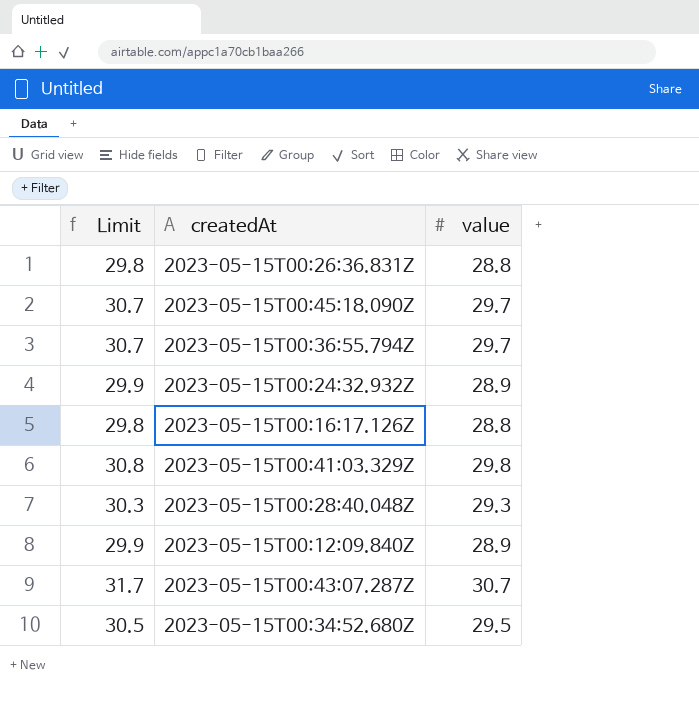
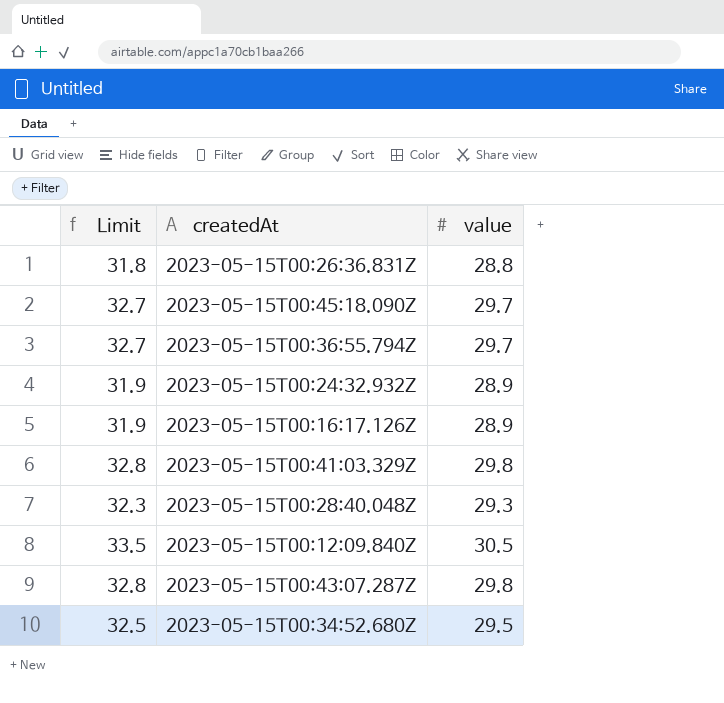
column Limit | formula: [value] + 1 -> [value] + 3
2023-05-15T00:16:17.126Z | value: 28.8 -> 28.9
2023-05-15T00:12:09.840Z | value: 28.9 -> 30.5
2023-05-15T00:43:07.287Z | value: 30.7 -> 29.8

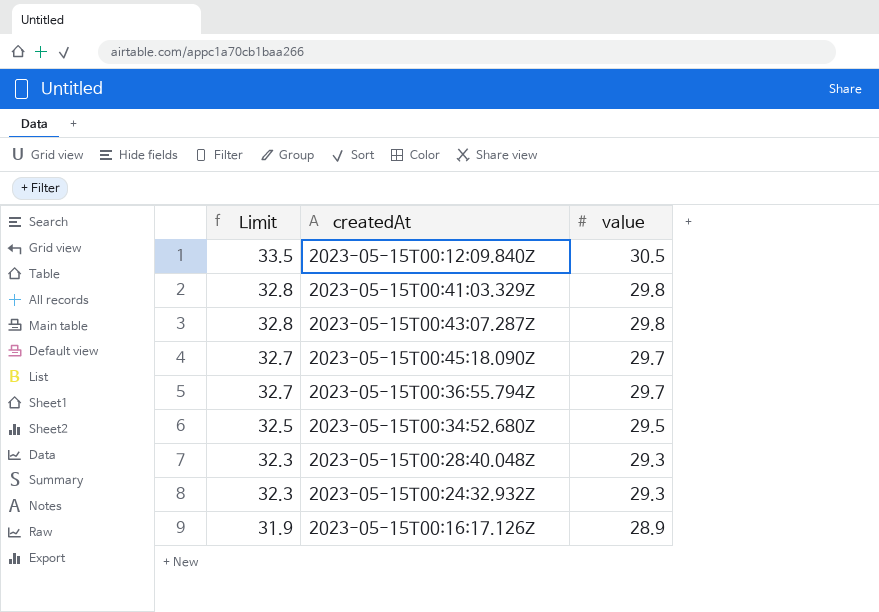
row order: none -> Limit descending
row 2023-05-15T00:26:36.831Z: 31.8 | 28.8 -> none
2023-05-15T00:24:32.932Z | Limit: 31.9 -> 32.3
2023-05-15T00:24:32.932Z | value: 28.9 -> 29.3

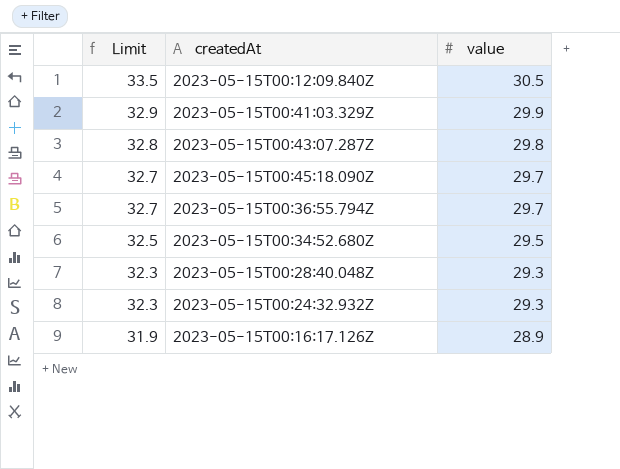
2023-05-15T00:41:03.329Z | Limit: 32.8 -> 32.9
2023-05-15T00:41:03.329Z | value: 29.8 -> 29.9

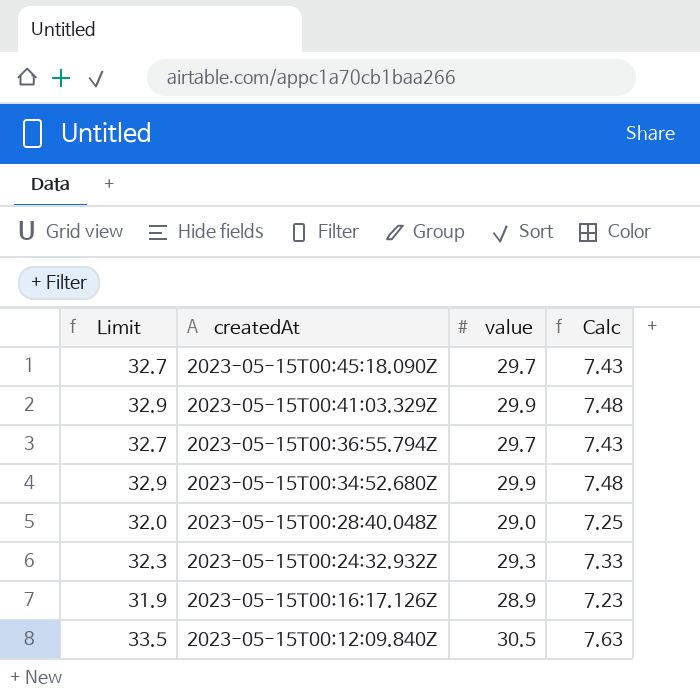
row order: Limit descending -> createdAt descending
column Calc | formula: none -> [value] * 0.25
row 2023-05-15T00:43:07.287Z: 32.8 | 29.8 -> none
2023-05-15T00:34:52.680Z | Limit: 32.5 -> 32.9
2023-05-15T00:34:52.680Z | value: 29.5 -> 29.9
2023-05-15T00:28:40.048Z | Limit: 32.3 -> 32.0
2023-05-15T00:28:40.048Z | value: 29.3 -> 29.0

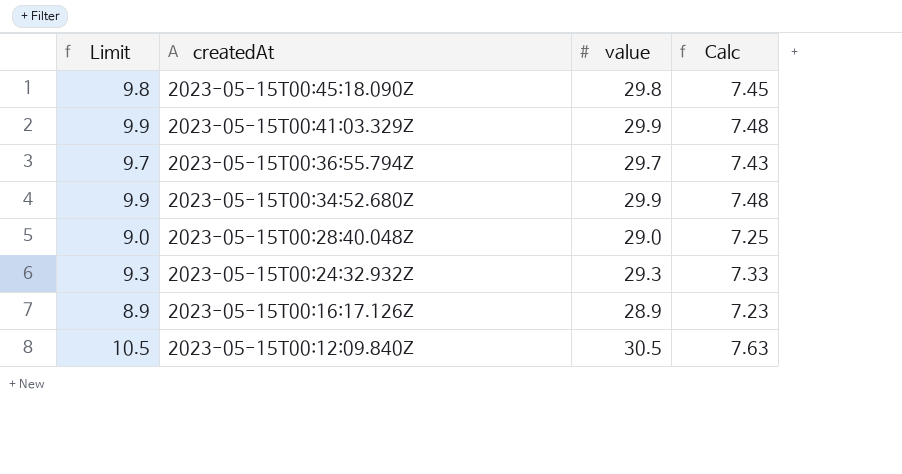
column Limit | formula: [value] + 3 -> [value] - 20
2023-05-15T00:45:18.090Z | value: 29.7 -> 29.8
2023-05-15T00:45:18.090Z | Calc: 7.43 -> 7.45

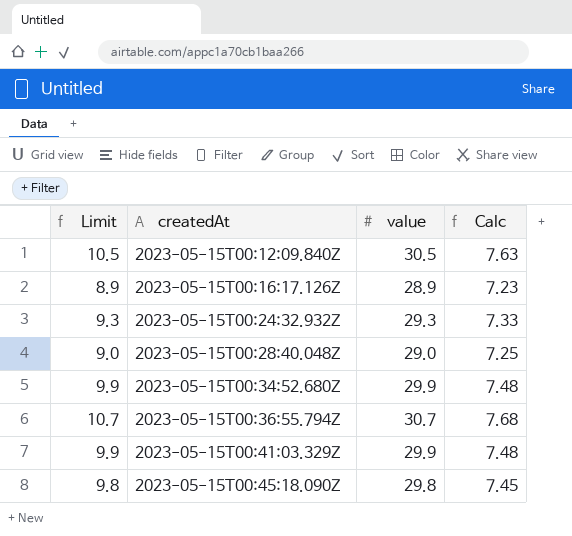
row order: createdAt descending -> createdAt ascending
2023-05-15T00:36:55.794Z | Limit: 9.7 -> 10.7
2023-05-15T00:36:55.794Z | value: 29.7 -> 30.7
2023-05-15T00:36:55.794Z | Calc: 7.43 -> 7.68

